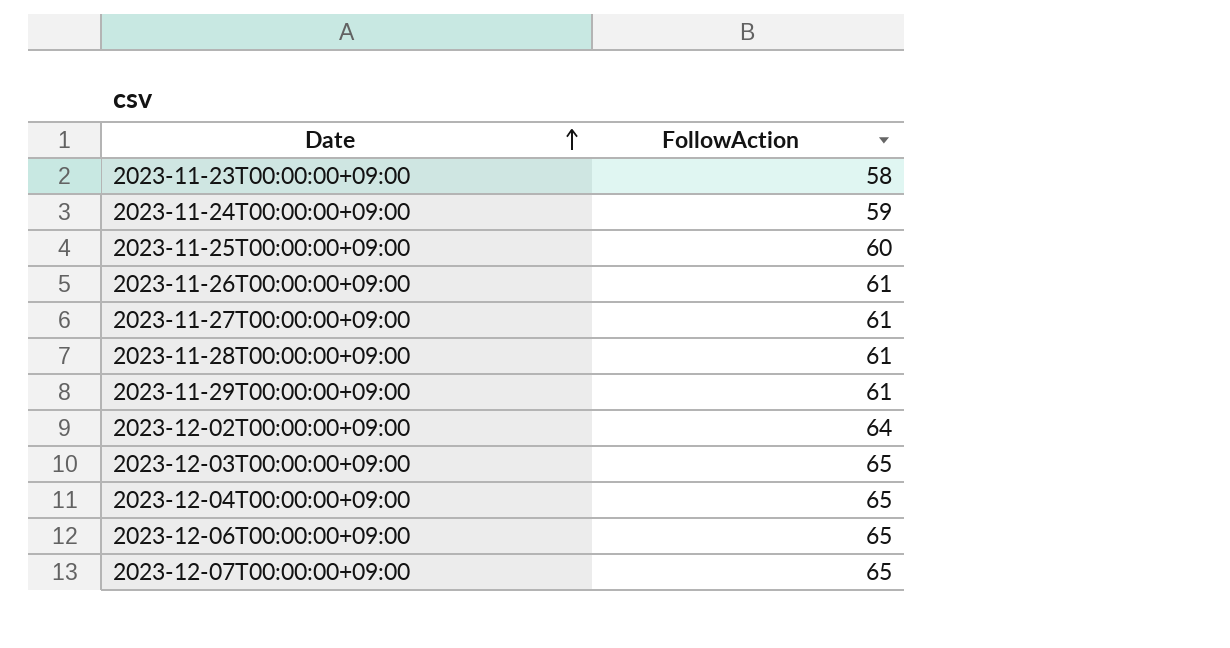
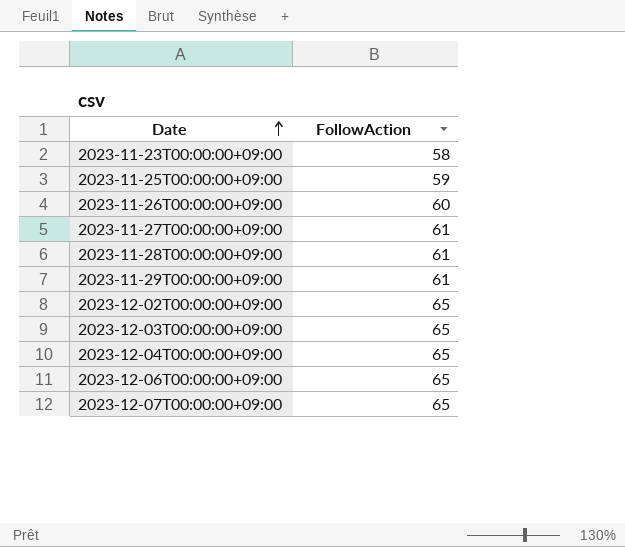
row 2023-11-24T00:00:00+09:00: 59 -> none
2023-11-25T00:00:00+09:00 | FollowAction: 60 -> 59
2023-11-26T00:00:00+09:00 | FollowAction: 61 -> 60
2023-12-02T00:00:00+09:00 | FollowAction: 64 -> 65

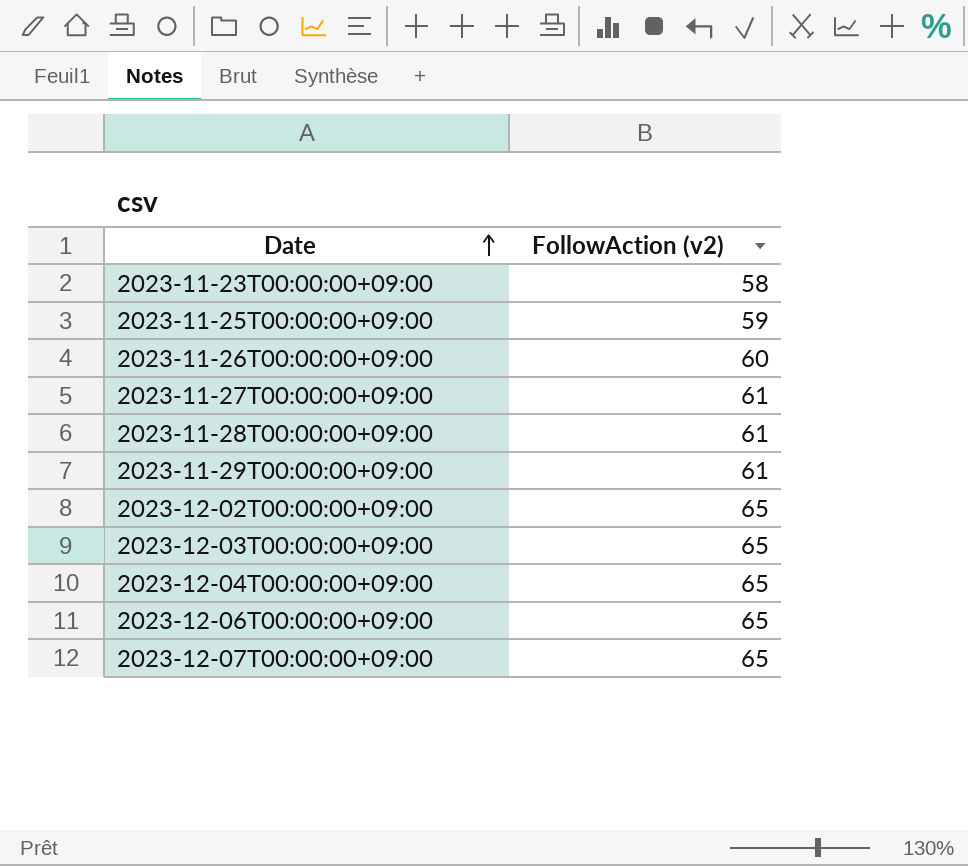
column name: FollowAction -> FollowAction (v2)

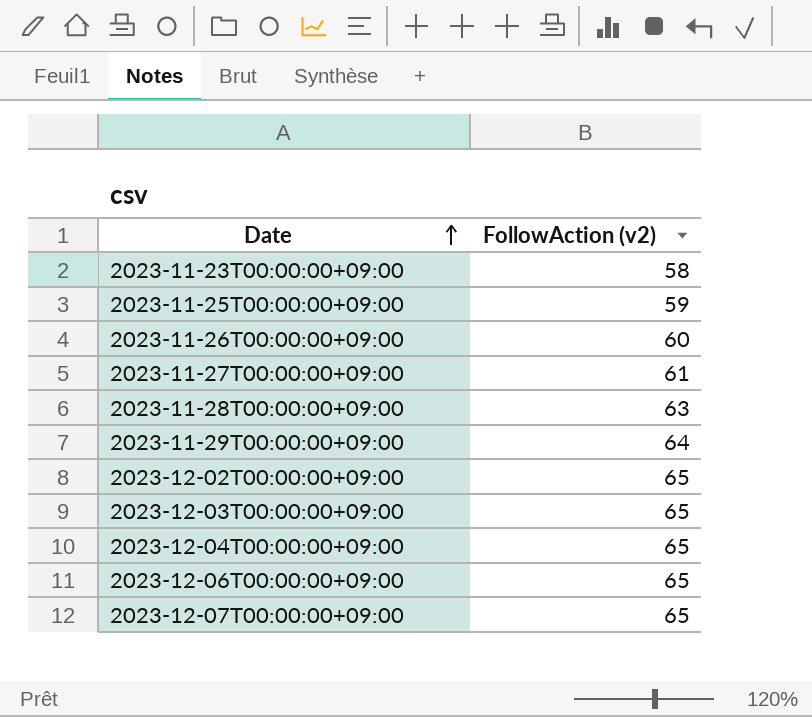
2023-11-28T00:00:00+09:00 | FollowAction (v2): 61 -> 63
2023-11-29T00:00:00+09:00 | FollowAction (v2): 61 -> 64

